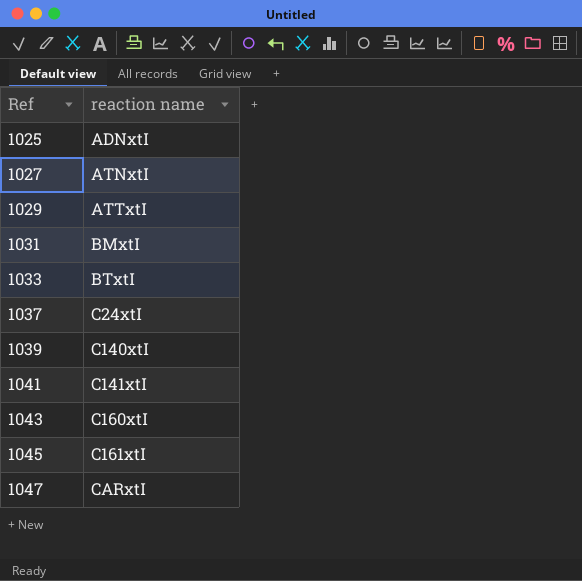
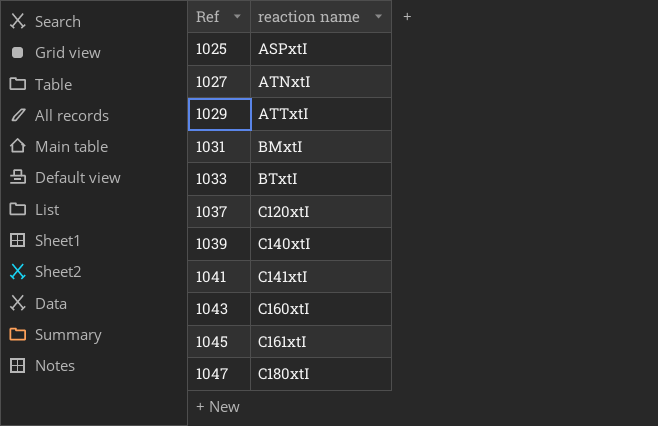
1025 | reaction name: ADNxtI -> ASPxtI
1037 | reaction name: C24xtI -> C120xtI
1047 | reaction name: CARxtI -> C180xtI

